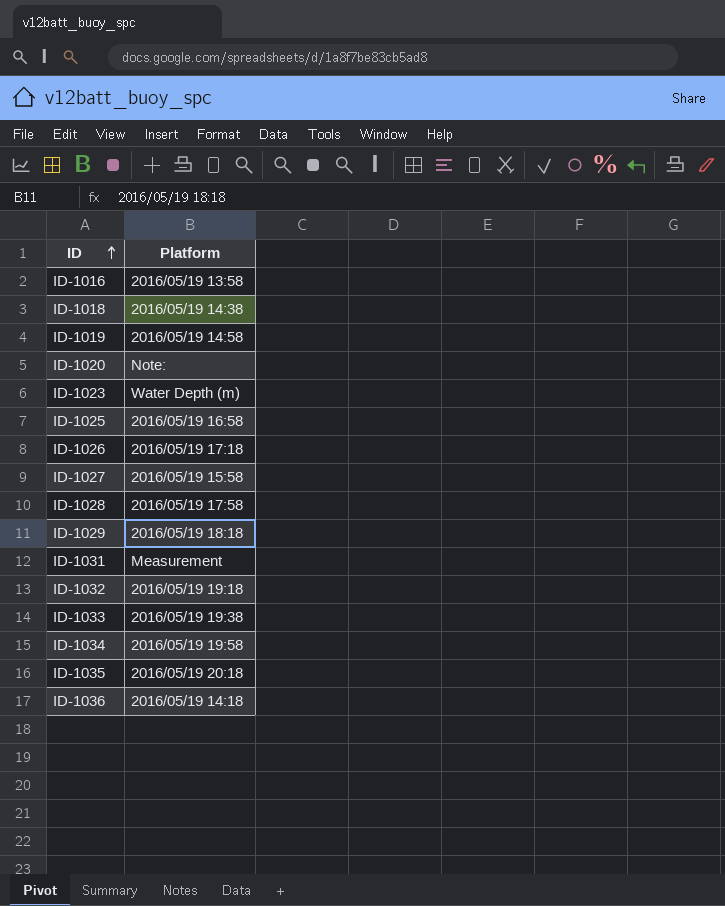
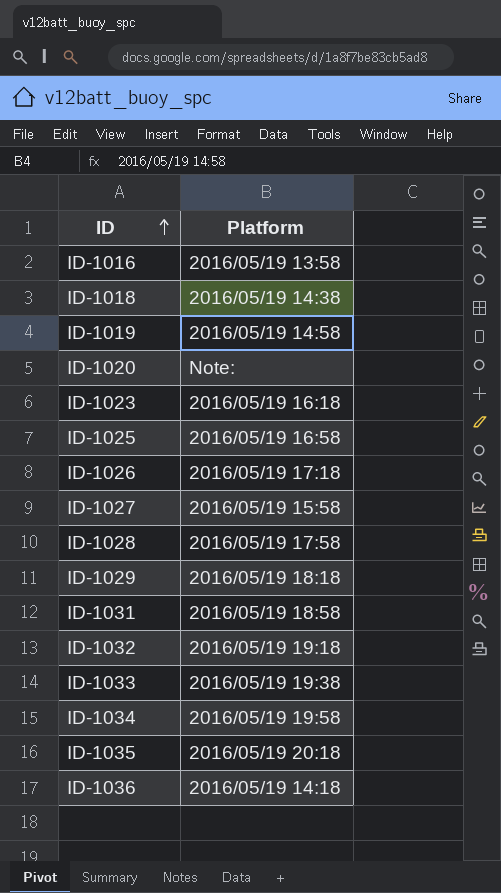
ID-1023 | Platform: Water Depth (m) -> 2016/05/19 16:18
ID-1031 | Platform: Measurement -> 2016/05/19 18:58

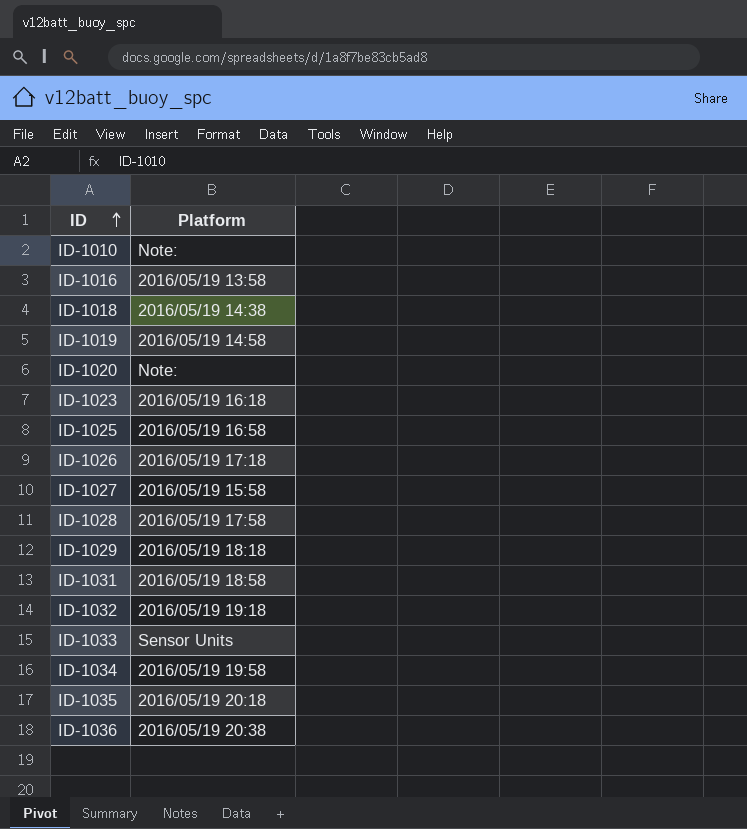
row ID-1010: none -> Note:
ID-1033 | Platform: 2016/05/19 19:38 -> Sensor Units
ID-1036 | Platform: 2016/05/19 14:18 -> 2016/05/19 20:38

